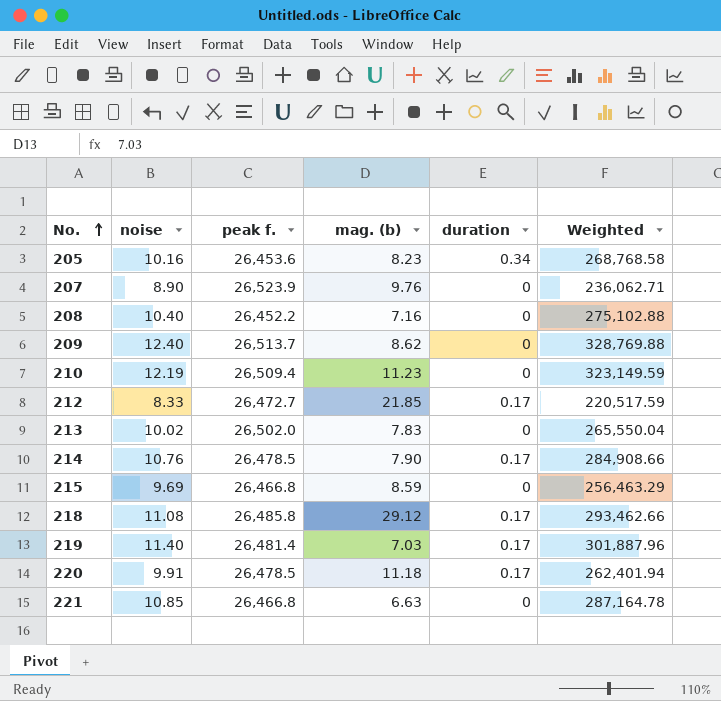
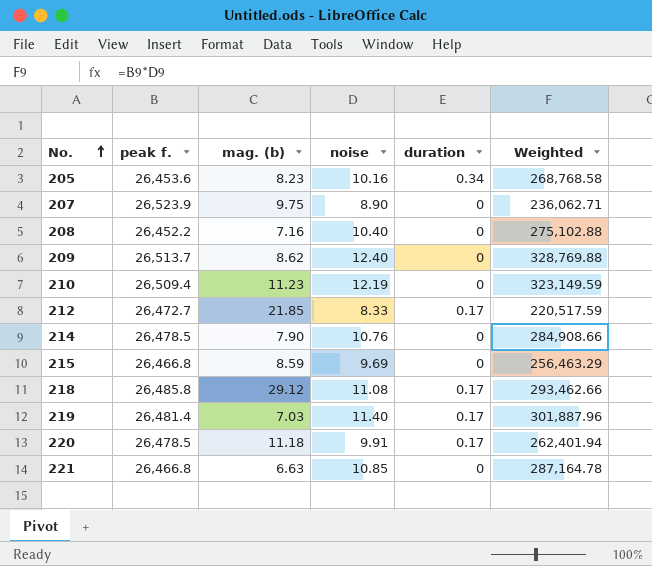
column noise | position: 2 -> 4
row 213: 10.02 | 26,502.0 | 7.83 | 0 | 265,550.04 -> none
207 | mag. (b): 9.76 -> 9.75
214 | duration: 0.17 -> 0

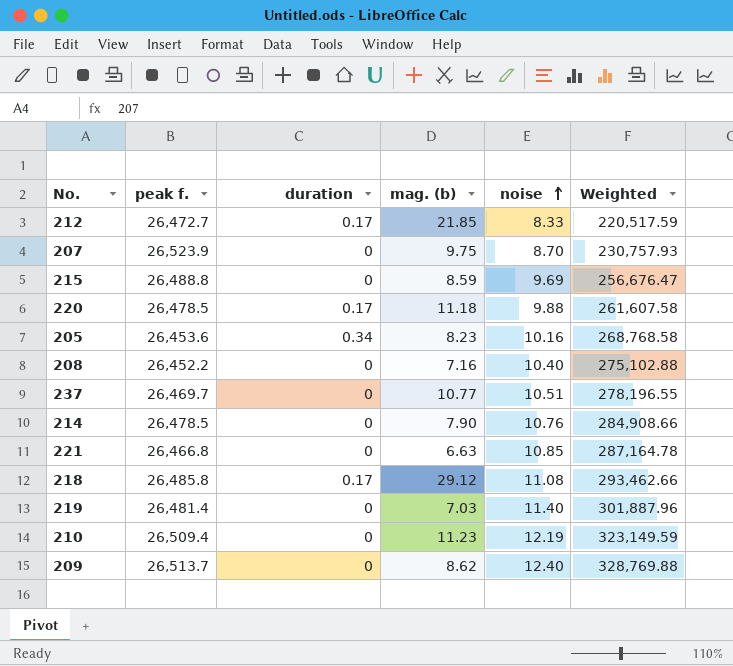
row order: No. ascending -> noise ascending
column duration | position: 5 -> 3
207 | noise: 8.90 -> 8.70
207 | Weighted: 236,062.71 -> 230,757.93
215 | peak f.: 26,466.8 -> 26,488.8
215 | Weighted: 256,463.29 -> 256,676.47
220 | noise: 9.91 -> 9.88
220 | Weighted: 262,401.94 -> 261,607.58
row 237: none -> 26,469.7 | 0 | 10.77 | 10.51 | 278,196.55
219 | duration: 0.17 -> 0

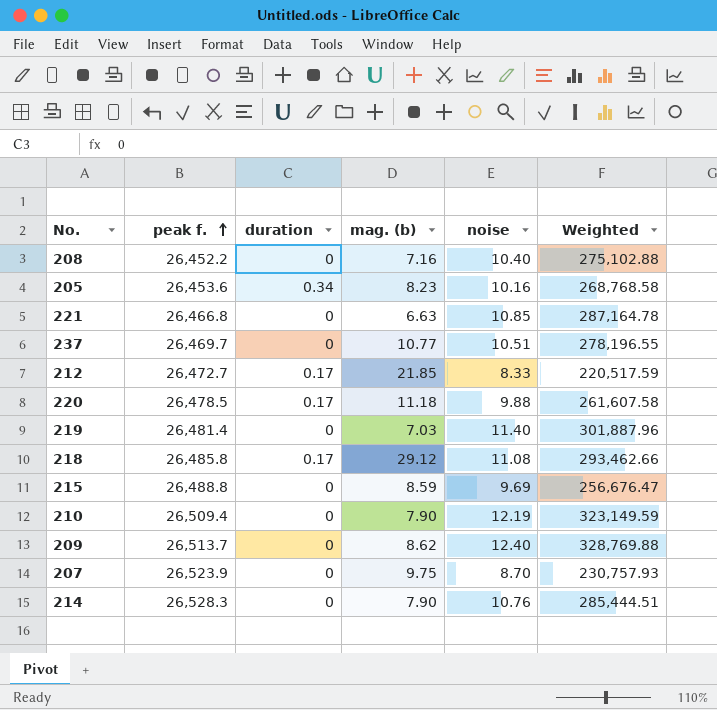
row order: noise ascending -> peak f. ascending
210 | mag. (b): 11.23 -> 7.90
214 | peak f.: 26,478.5 -> 26,528.3
214 | Weighted: 284,908.66 -> 285,444.51

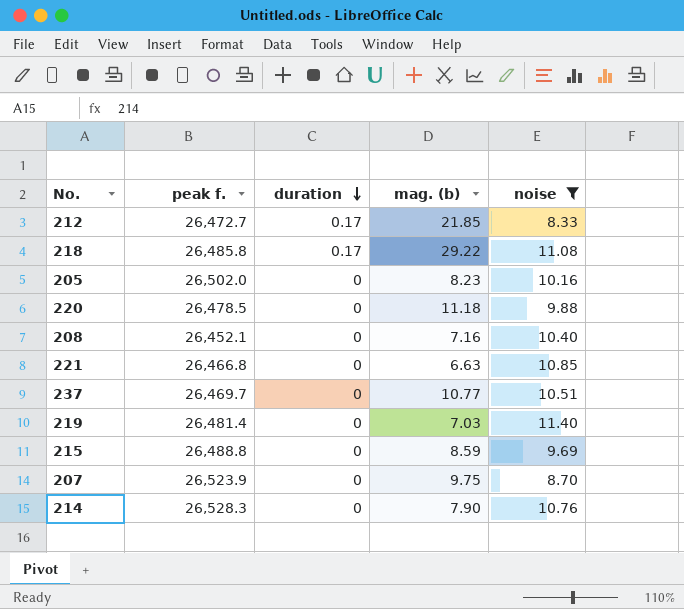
filter: none -> noise <= 11.40
row order: peak f. ascending -> duration descending
column Weighted | formula: [peak f.] * [noise] -> none
218 | mag. (b): 29.12 -> 29.22
205 | peak f.: 26,453.6 -> 26,502.0
205 | duration: 0.34 -> 0
220 | duration: 0.17 -> 0
208 | peak f.: 26,452.2 -> 26,452.1

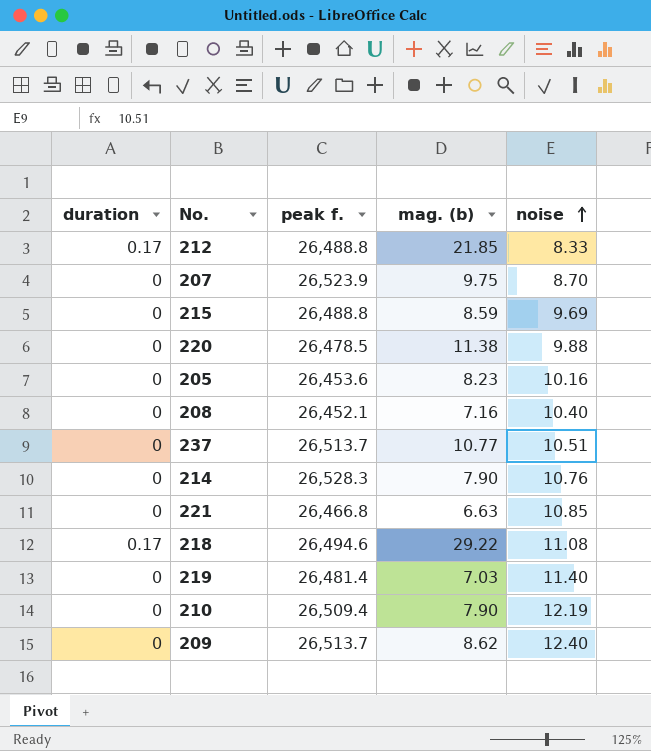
filter: noise <= 11.40 -> none
row order: duration descending -> noise ascending
column duration | position: 3 -> 1
212 | peak f.: 26,472.7 -> 26,488.8
220 | mag. (b): 11.18 -> 11.38
205 | peak f.: 26,502.0 -> 26,453.6
237 | peak f.: 26,469.7 -> 26,513.7
218 | peak f.: 26,485.8 -> 26,494.6

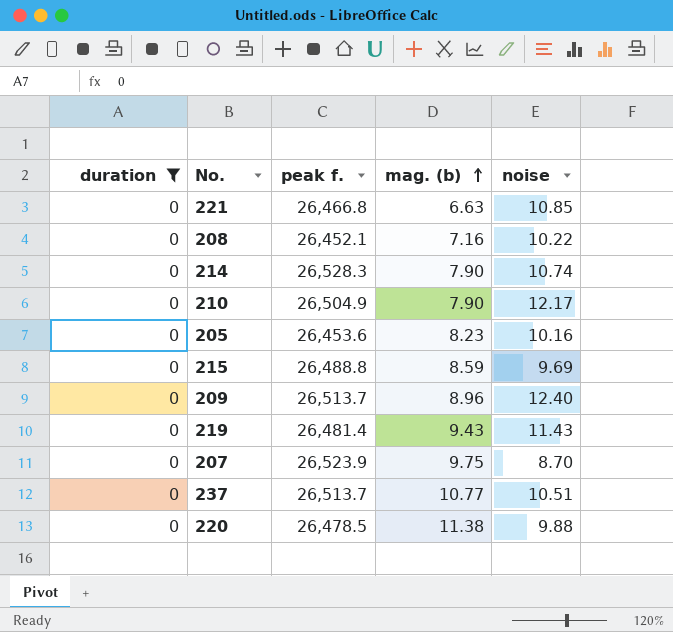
filter: none -> duration = 0
row order: noise ascending -> mag. (b) ascending
208 | noise: 10.40 -> 10.22
214 | noise: 10.76 -> 10.74
210 | peak f.: 26,509.4 -> 26,504.9
210 | noise: 12.19 -> 12.17
209 | mag. (b): 8.62 -> 8.96
219 | mag. (b): 7.03 -> 9.43
219 | noise: 11.40 -> 11.43

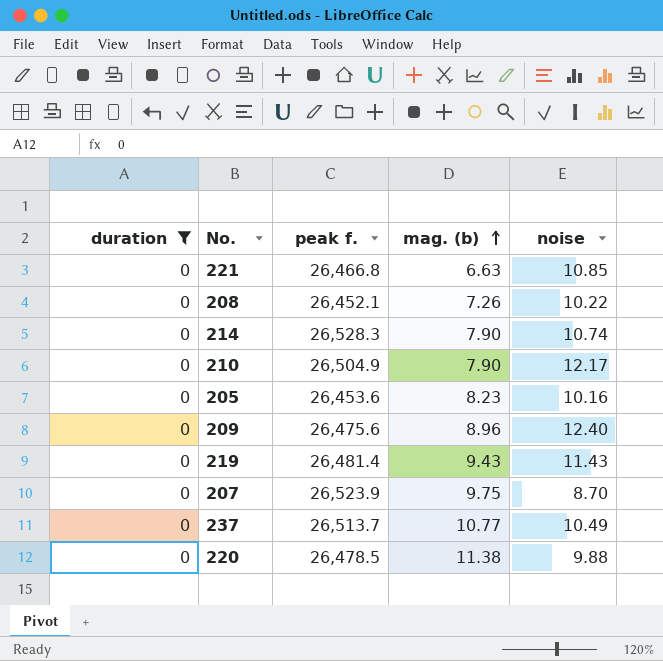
row 215: 0 | 26,488.8 | 8.59 | 9.69 -> none
208 | mag. (b): 7.16 -> 7.26
209 | peak f.: 26,513.7 -> 26,475.6
237 | noise: 10.51 -> 10.49

